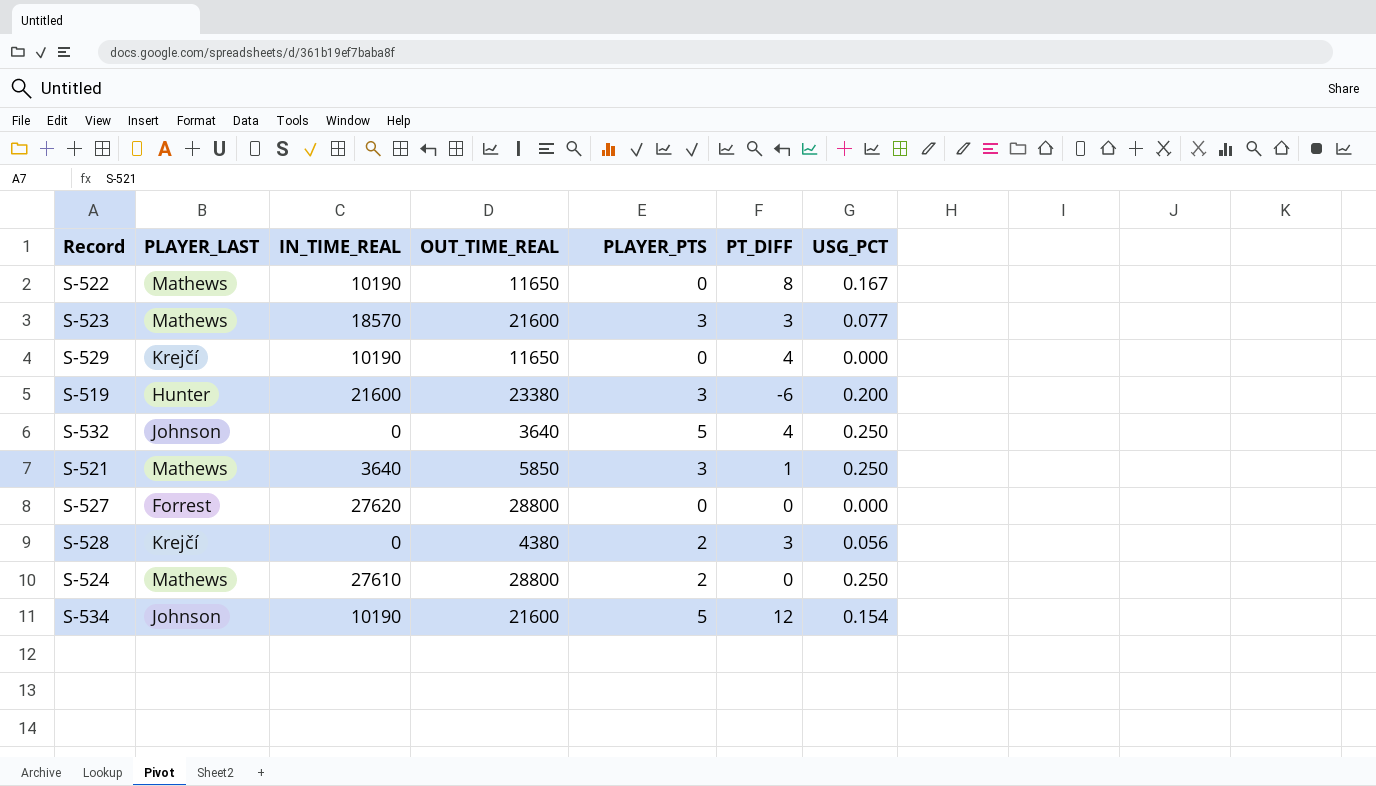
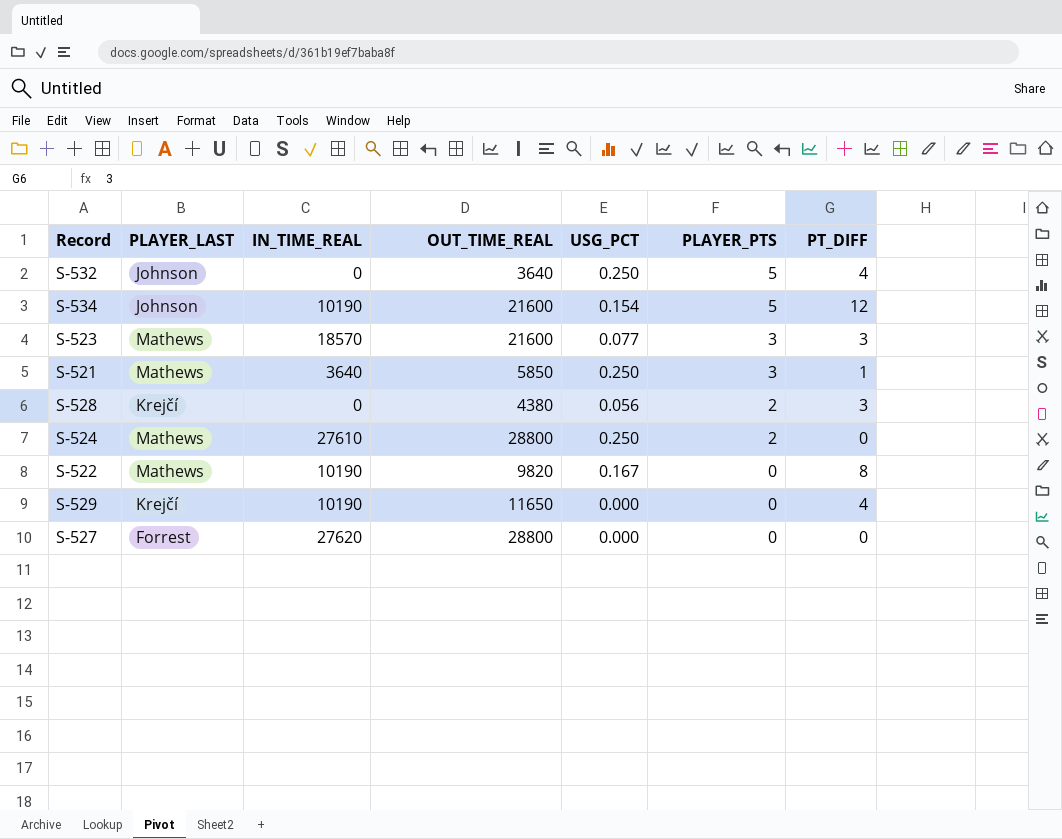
row order: none -> PLAYER_PTS descending
column USG_PCT | position: 7 -> 5
row S-519: Hunter | 21600 | 23380 | 3 | -6 | 0.200 -> none
S-522 | OUT_TIME_REAL: 11650 -> 9820

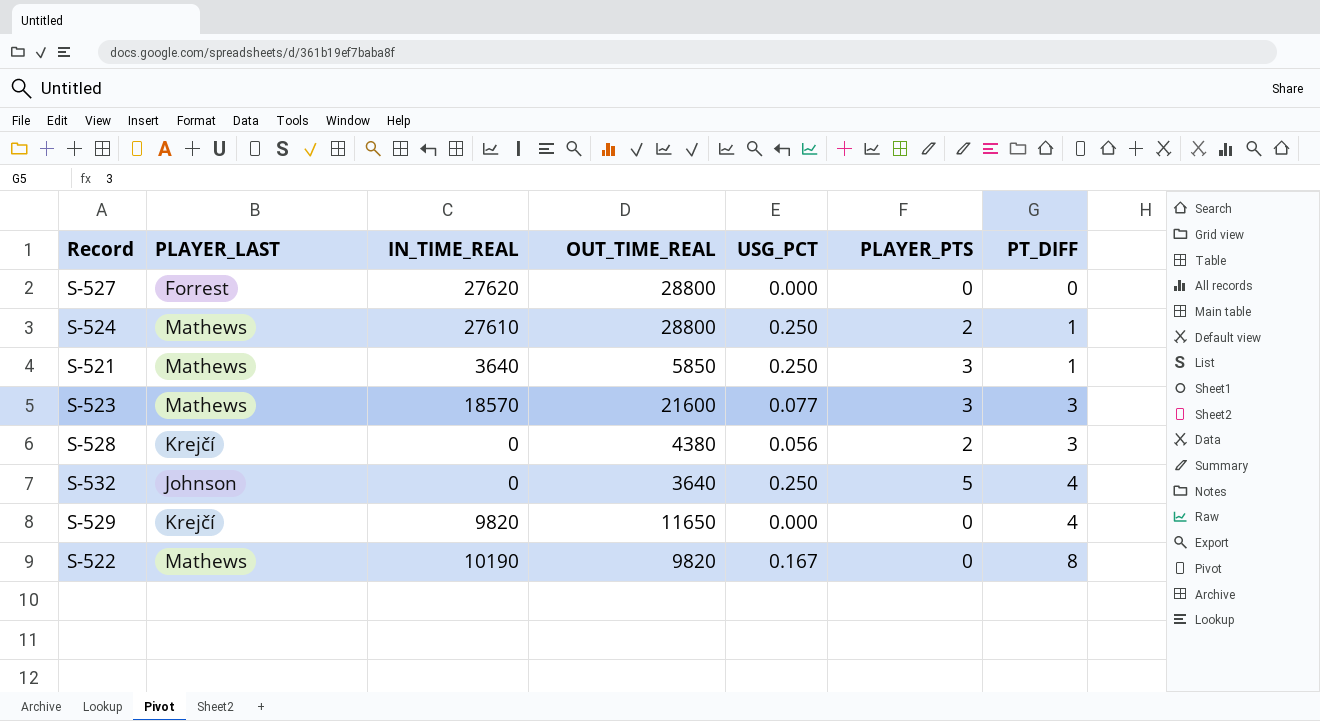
row order: PLAYER_PTS descending -> PT_DIFF ascending
row S-534: Johnson | 10190 | 21600 | 0.154 | 5 | 12 -> none
S-524 | PT_DIFF: 0 -> 1
S-529 | IN_TIME_REAL: 10190 -> 9820

